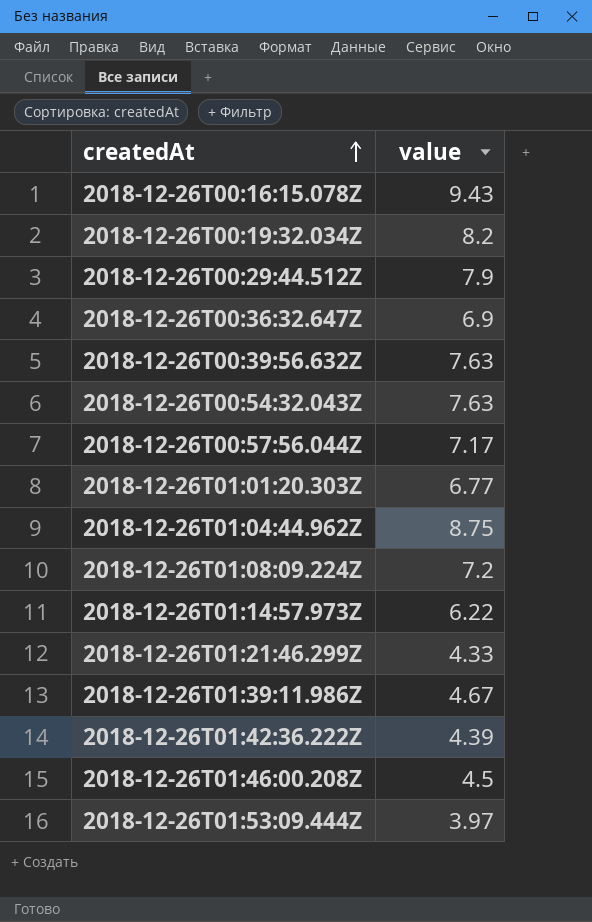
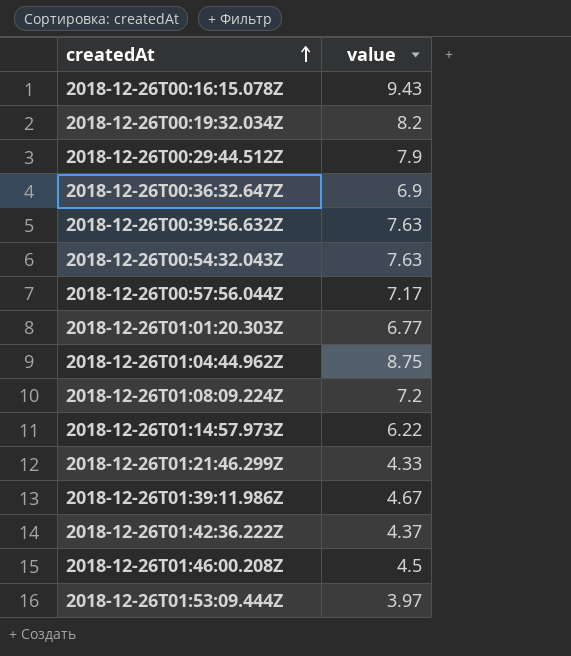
2018-12-26T01:42:36.222Z | value: 4.39 -> 4.37

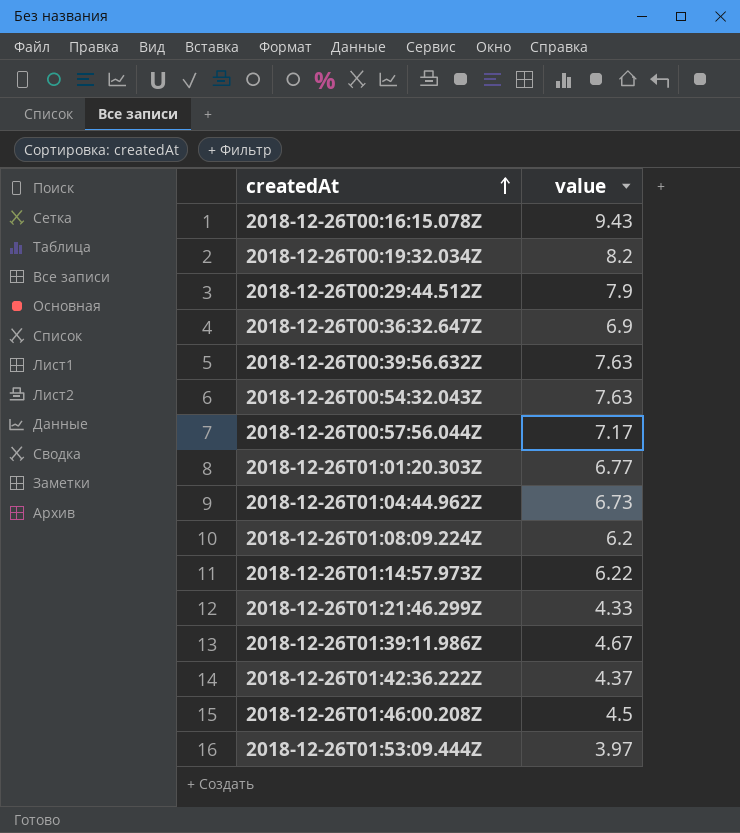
2018-12-26T01:04:44.962Z | value: 8.75 -> 6.73
2018-12-26T01:08:09.224Z | value: 7.2 -> 6.2

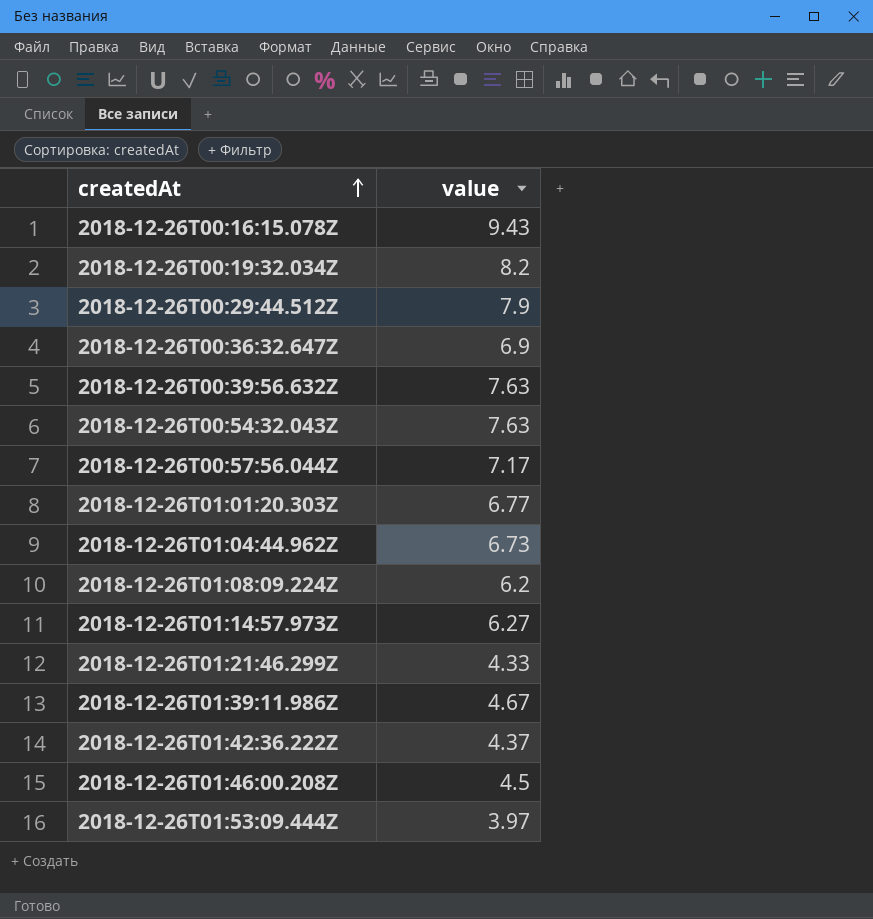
2018-12-26T01:14:57.973Z | value: 6.22 -> 6.27

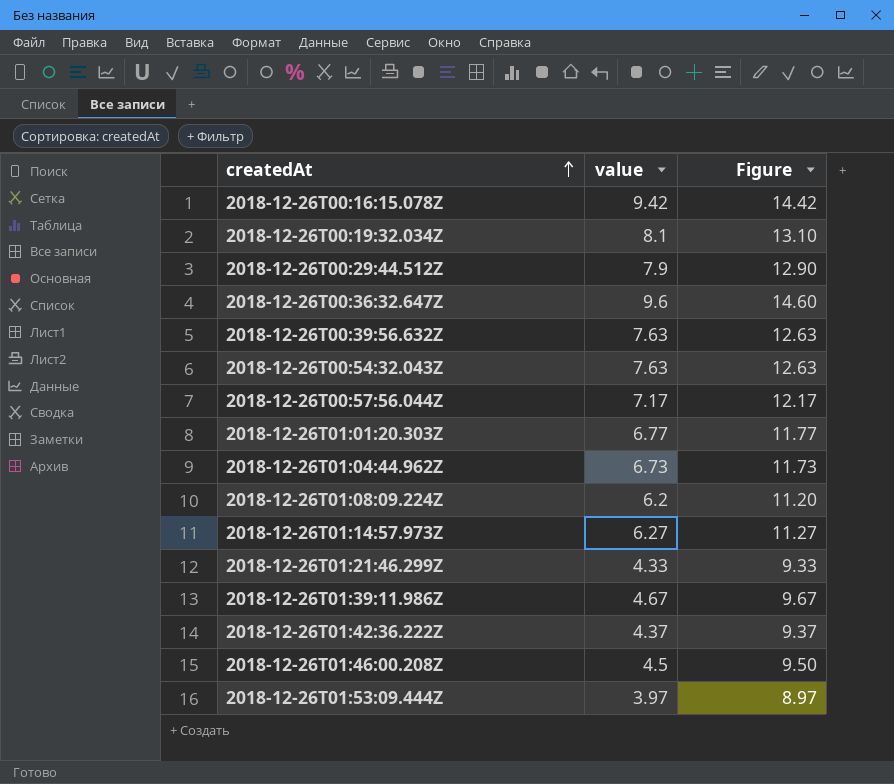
column Figure | formula: none -> [value] + 5
2018-12-26T00:16:15.078Z | value: 9.43 -> 9.42
2018-12-26T00:19:32.034Z | value: 8.2 -> 8.1
2018-12-26T00:36:32.647Z | value: 6.9 -> 9.6

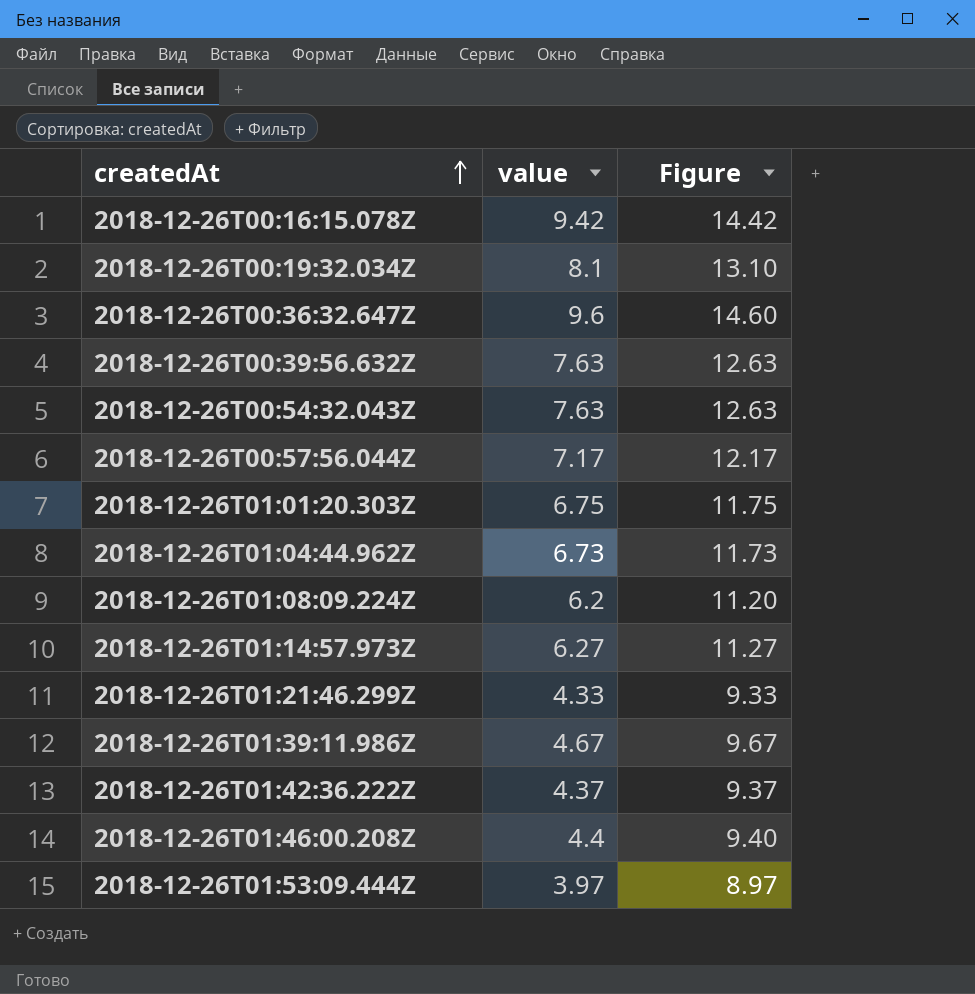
row 2018-12-26T00:29:44.512Z: 7.9 | 12.90 -> none
2018-12-26T01:01:20.303Z | value: 6.77 -> 6.75
2018-12-26T01:01:20.303Z | Figure: 11.77 -> 11.75
2018-12-26T01:46:00.208Z | value: 4.5 -> 4.4
2018-12-26T01:46:00.208Z | Figure: 9.50 -> 9.40

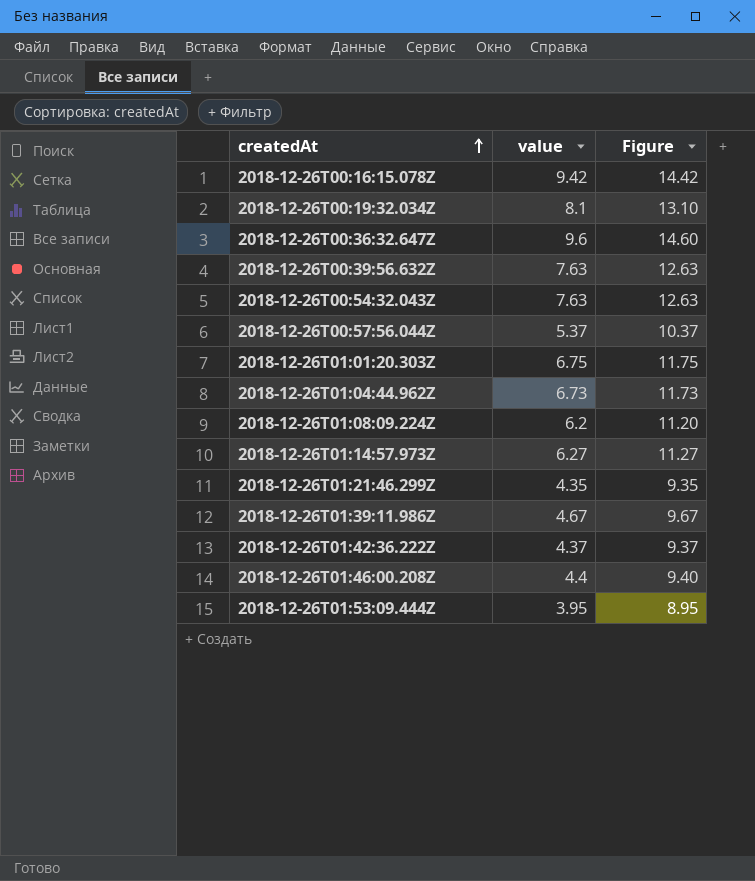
2018-12-26T00:57:56.044Z | value: 7.17 -> 5.37
2018-12-26T00:57:56.044Z | Figure: 12.17 -> 10.37
2018-12-26T01:21:46.299Z | value: 4.33 -> 4.35
2018-12-26T01:21:46.299Z | Figure: 9.33 -> 9.35
2018-12-26T01:53:09.444Z | value: 3.97 -> 3.95
2018-12-26T01:53:09.444Z | Figure: 8.97 -> 8.95

